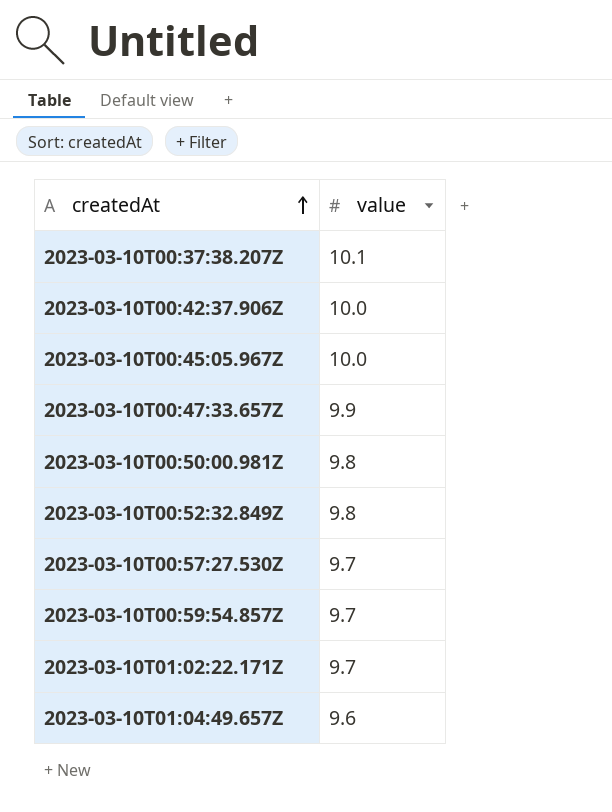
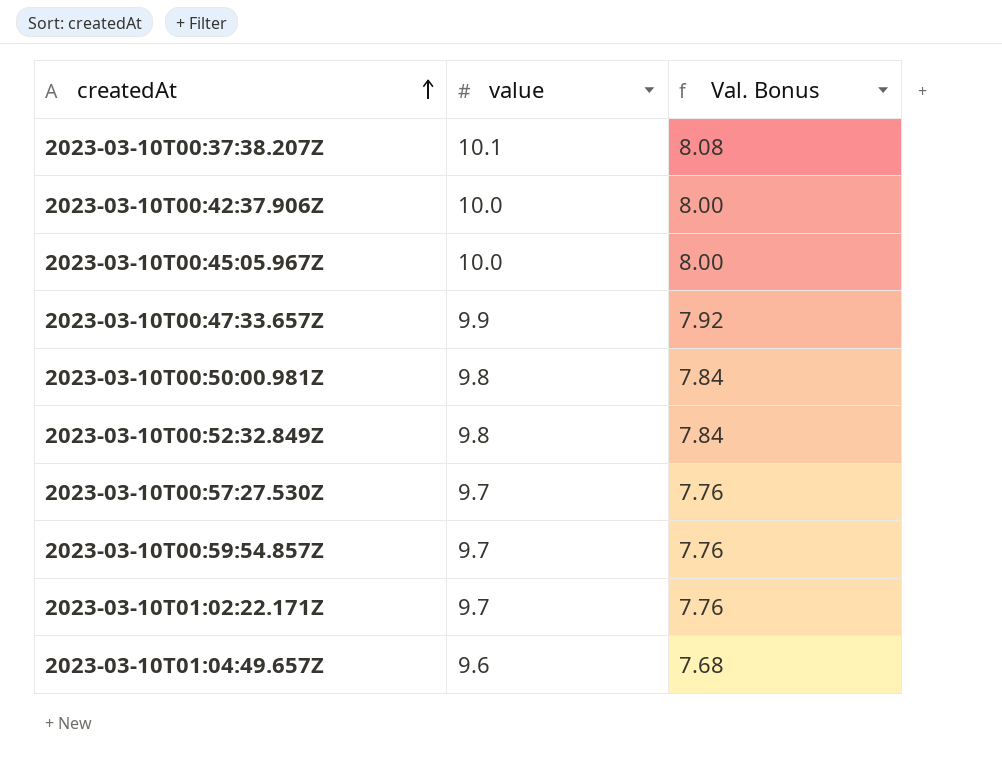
column Val. Bonus | formula: none -> [value] * 0.8

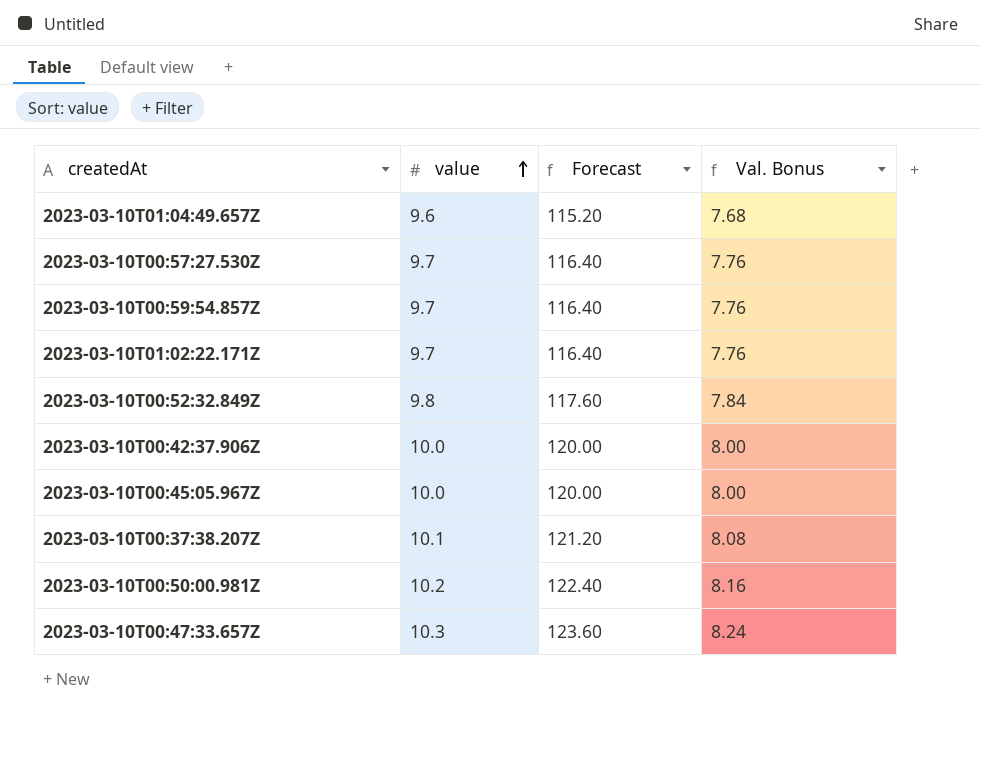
row order: createdAt ascending -> value ascending
column Forecast | formula: none -> [value] * 12
2023-03-10T00:50:00.981Z | value: 9.8 -> 10.2
2023-03-10T00:50:00.981Z | Val. Bonus: 7.84 -> 8.16
2023-03-10T00:47:33.657Z | value: 9.9 -> 10.3
2023-03-10T00:47:33.657Z | Val. Bonus: 7.92 -> 8.24

